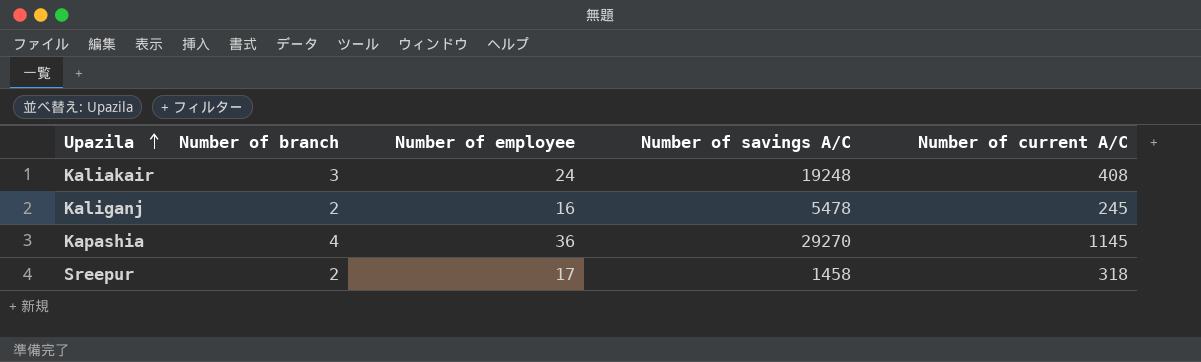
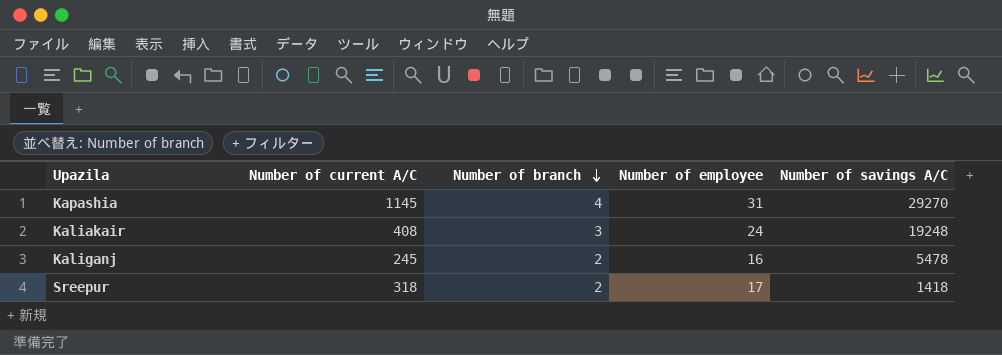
row order: Upazila ascending -> Number of branch descending
column Number of current A/C | position: 5 -> 2
Kapashia | Number of employee: 36 -> 31
Sreepur | Number of savings A/C: 1458 -> 1418

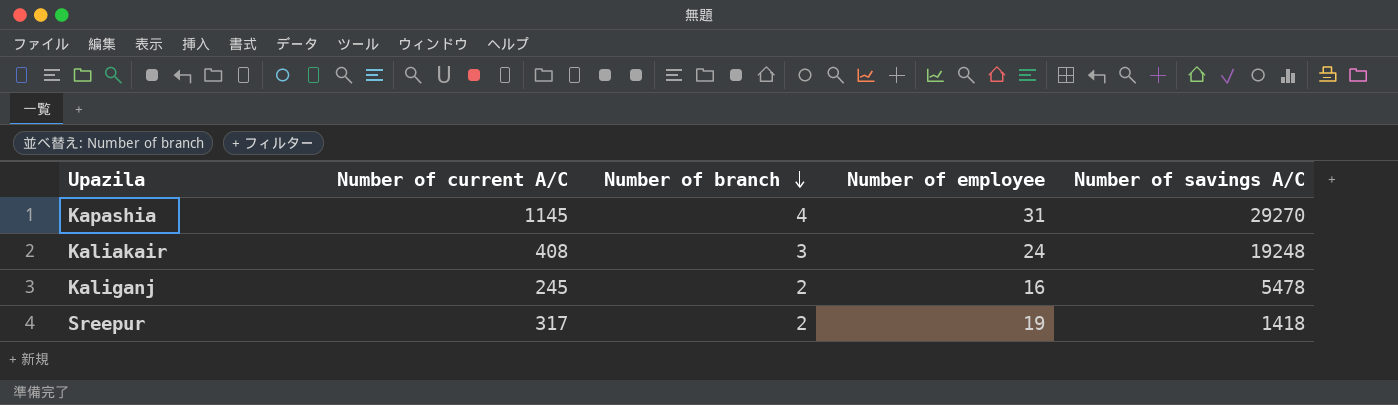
Sreepur | Number of current A/C: 318 -> 317
Sreepur | Number of employee: 17 -> 19

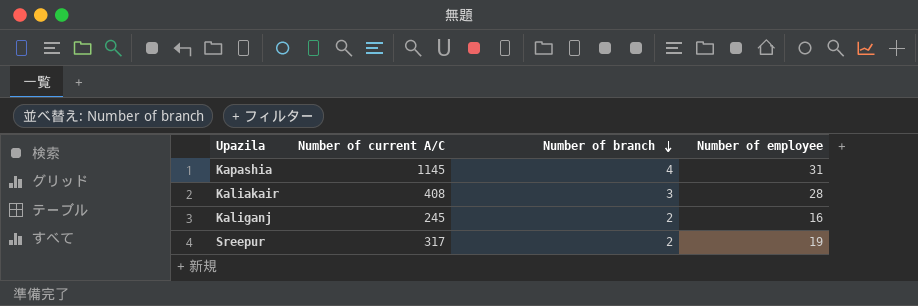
column Number of savings A/C | position: 5 -> none
Kaliakair | Number of employee: 24 -> 28

